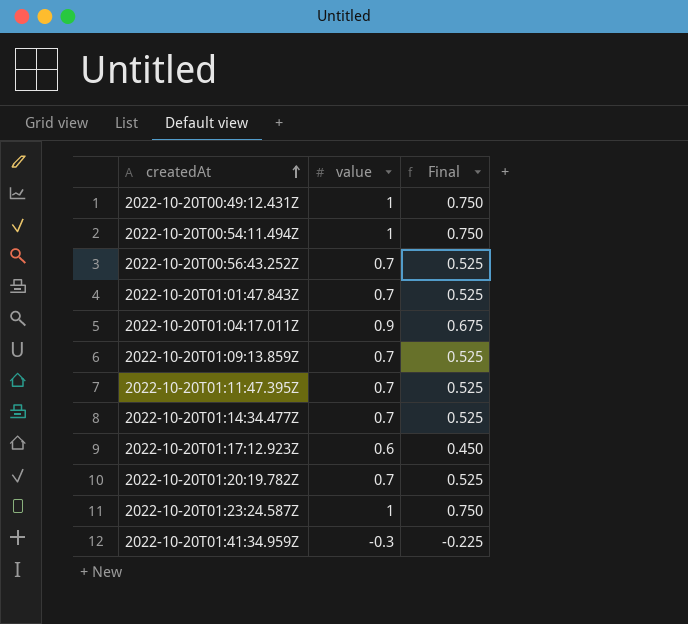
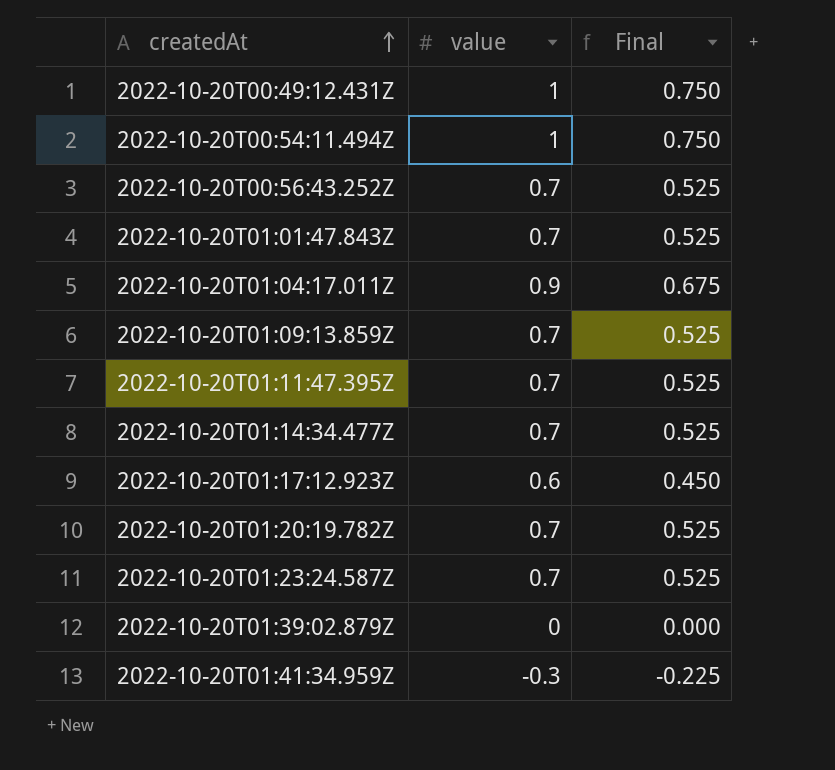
2022-10-20T01:23:24.587Z | value: 1 -> 0.7
2022-10-20T01:23:24.587Z | Final: 0.750 -> 0.525
row 2022-10-20T01:39:02.879Z: none -> 0 | 0.000

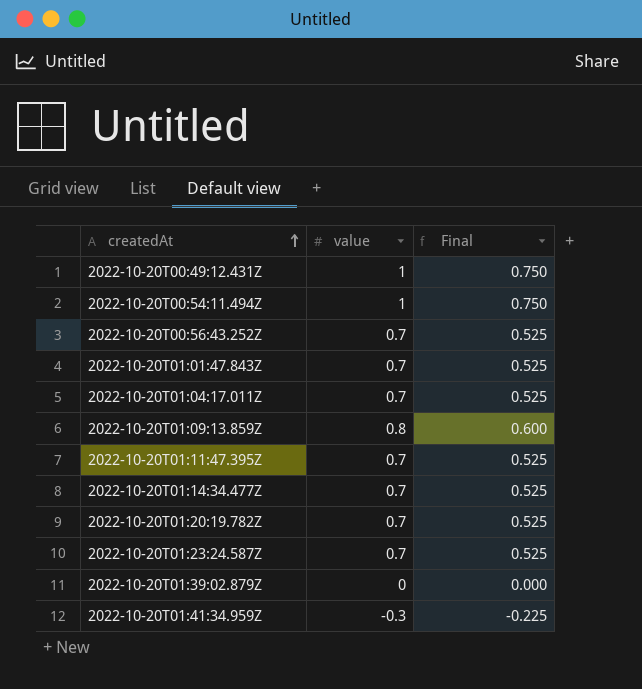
row 2022-10-20T01:17:12.923Z: 0.6 | 0.450 -> none
2022-10-20T01:04:17.011Z | value: 0.9 -> 0.7
2022-10-20T01:04:17.011Z | Final: 0.675 -> 0.525
2022-10-20T01:09:13.859Z | value: 0.7 -> 0.8
2022-10-20T01:09:13.859Z | Final: 0.525 -> 0.600

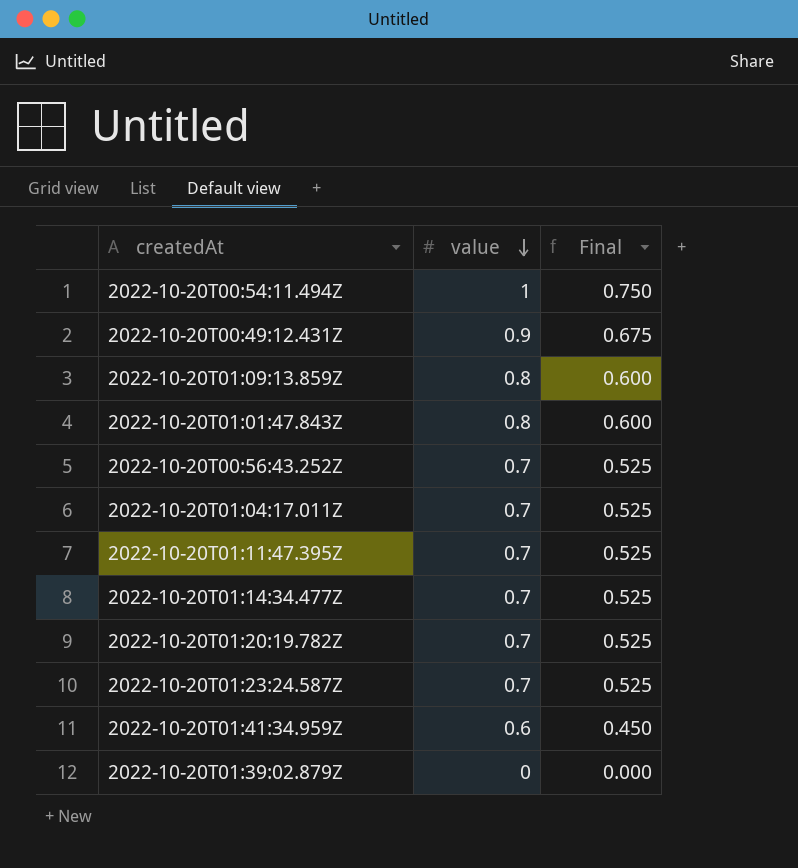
row order: createdAt ascending -> value descending
2022-10-20T00:49:12.431Z | value: 1 -> 0.9
2022-10-20T00:49:12.431Z | Final: 0.750 -> 0.675
2022-10-20T01:01:47.843Z | value: 0.7 -> 0.8
2022-10-20T01:01:47.843Z | Final: 0.525 -> 0.600
2022-10-20T01:41:34.959Z | value: -0.3 -> 0.6
2022-10-20T01:41:34.959Z | Final: -0.225 -> 0.450

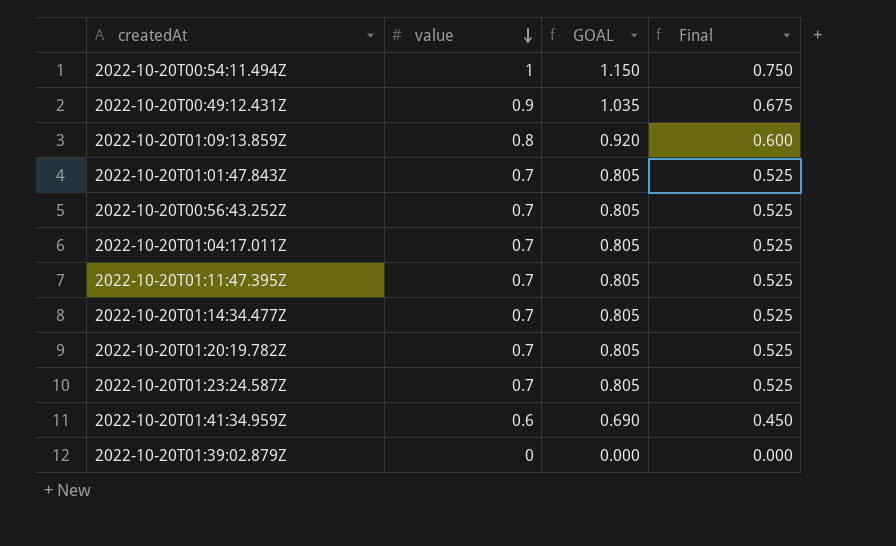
column GOAL | formula: none -> [value] * 1.15
2022-10-20T01:01:47.843Z | value: 0.8 -> 0.7
2022-10-20T01:01:47.843Z | Final: 0.600 -> 0.525

